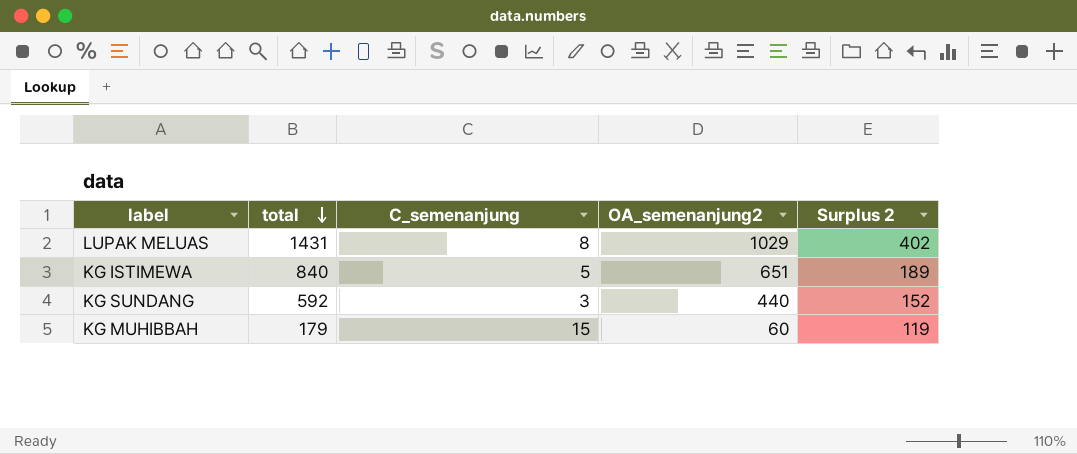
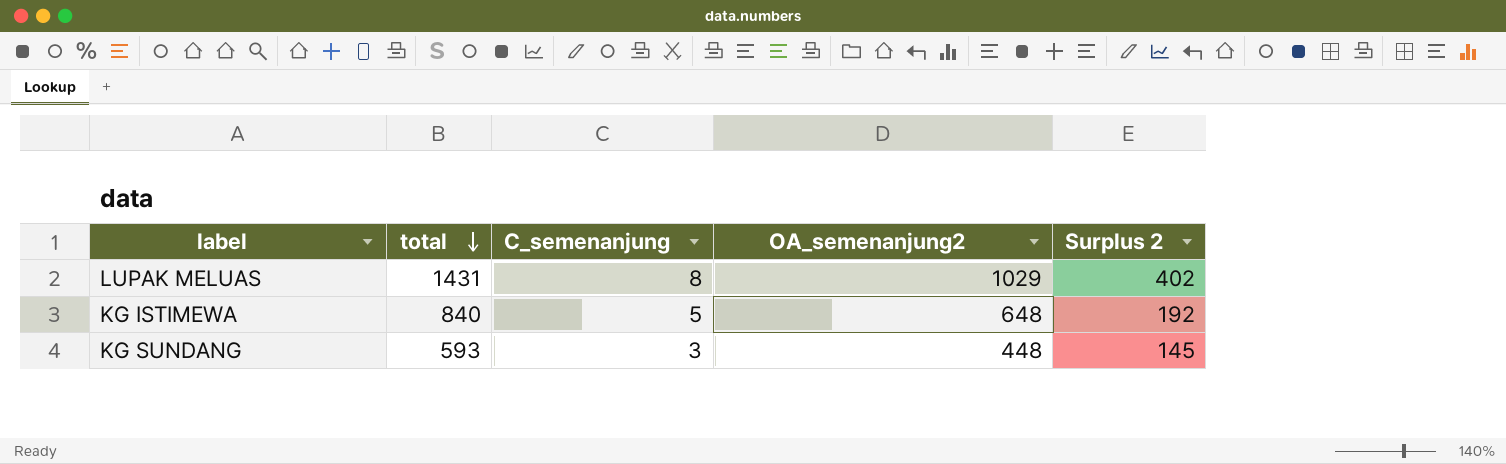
row KG MUHIBBAH: 179 | 15 | 60 | 119 -> none
KG ISTIMEWA | OA_semenanjung2: 651 -> 648
KG ISTIMEWA | Surplus 2: 189 -> 192
KG SUNDANG | total: 592 -> 593
KG SUNDANG | OA_semenanjung2: 440 -> 448
KG SUNDANG | Surplus 2: 152 -> 145

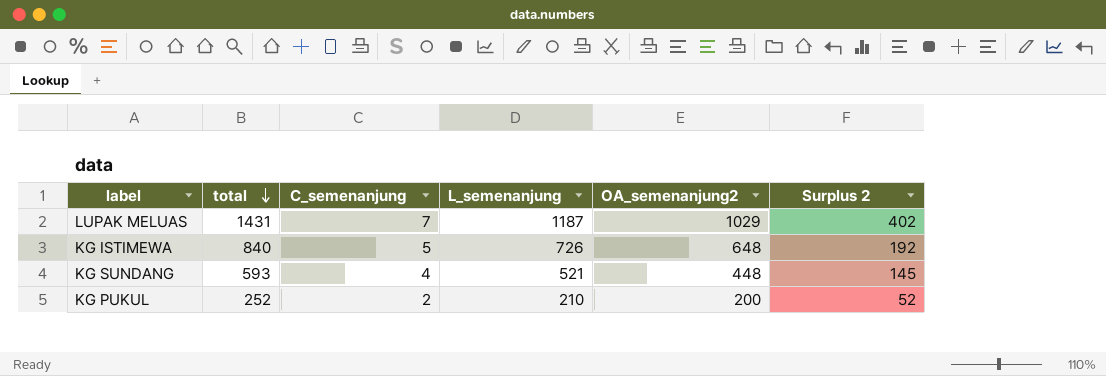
column L_semenanjung | position: none -> 4
LUPAK MELUAS | C_semenanjung: 8 -> 7
KG SUNDANG | C_semenanjung: 3 -> 4
row KG PUKUL: none -> 252 | 2 | 210 | 200 | 52

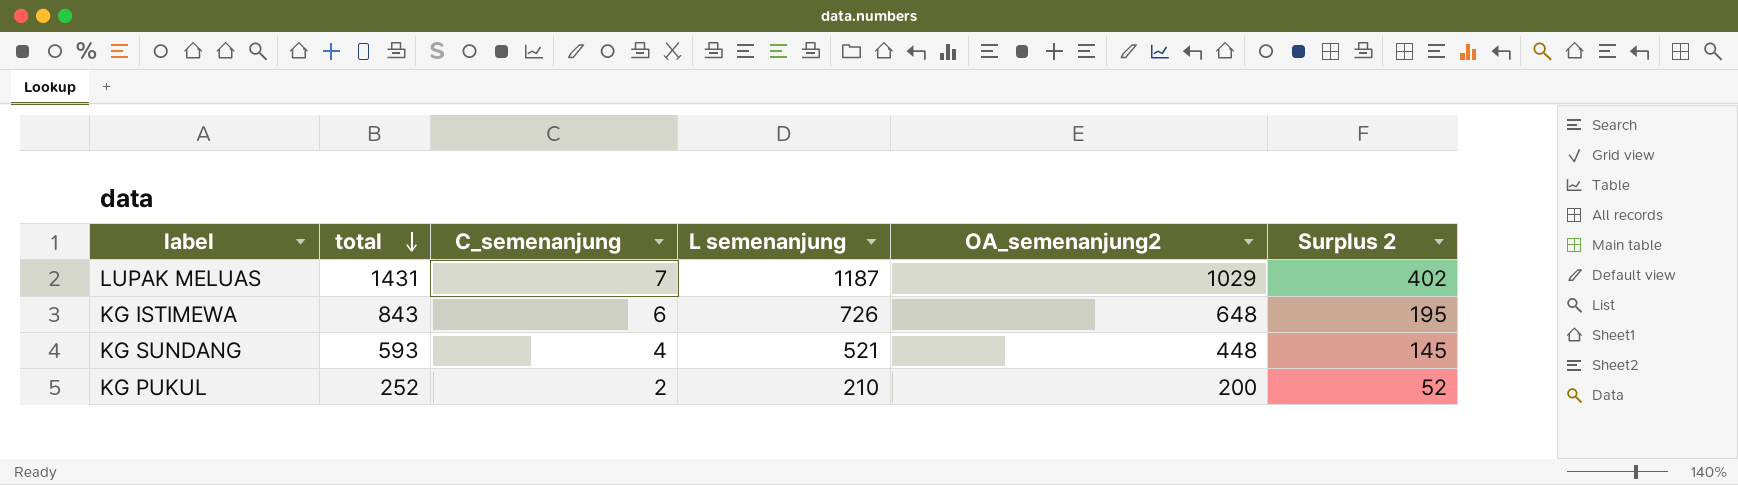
column name: L_semenanjung -> L semenanjung
KG ISTIMEWA | total: 840 -> 843
KG ISTIMEWA | C_semenanjung: 5 -> 6
KG ISTIMEWA | Surplus 2: 192 -> 195

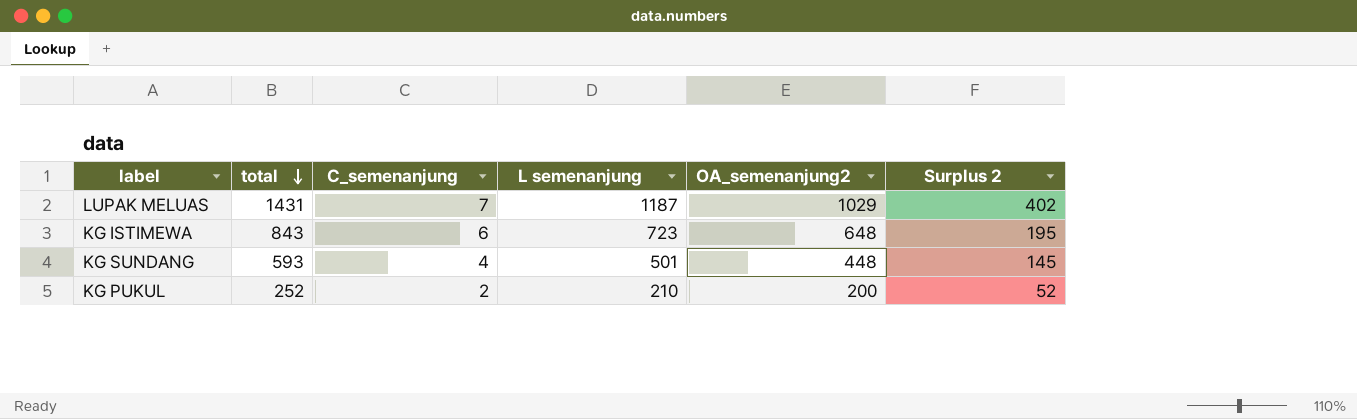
KG ISTIMEWA | L semenanjung: 726 -> 723
KG SUNDANG | L semenanjung: 521 -> 501

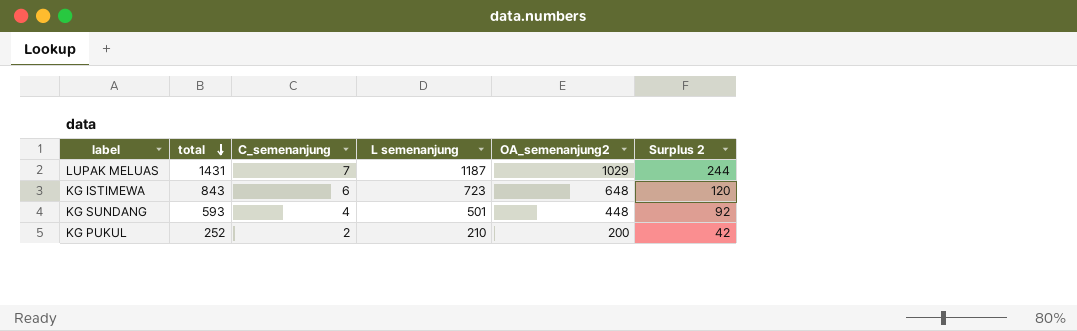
column Surplus 2 | formula: [total] - [OA_semenanjung2] -> [total] - [L semenanjung]

